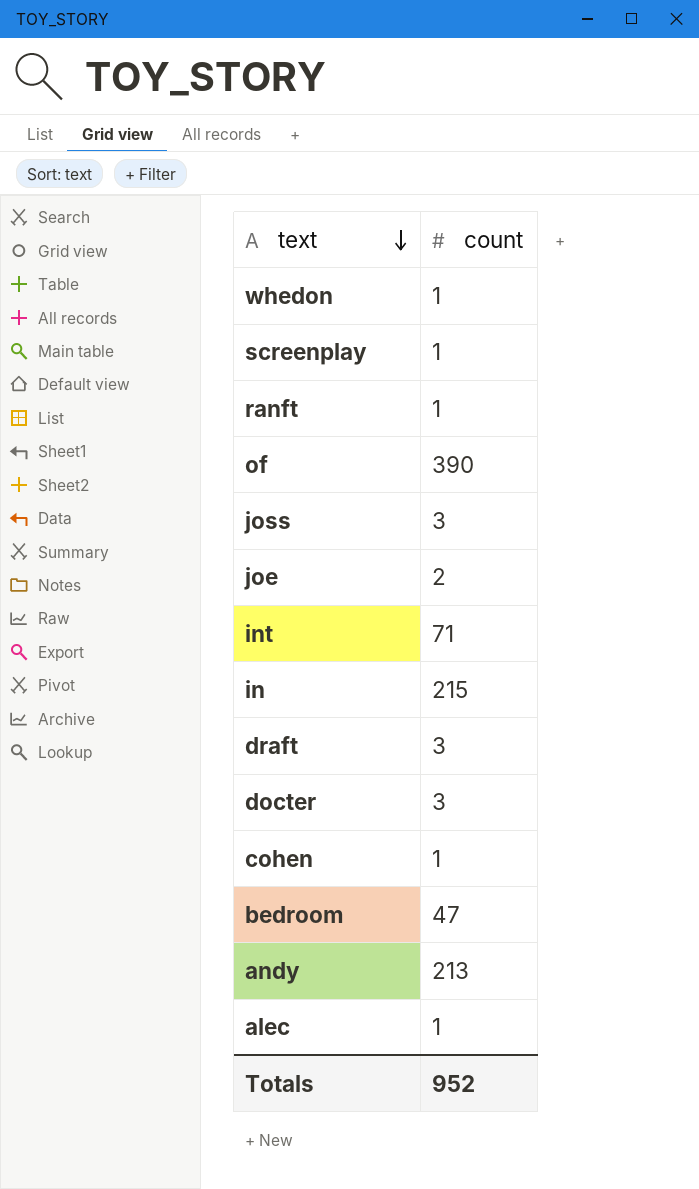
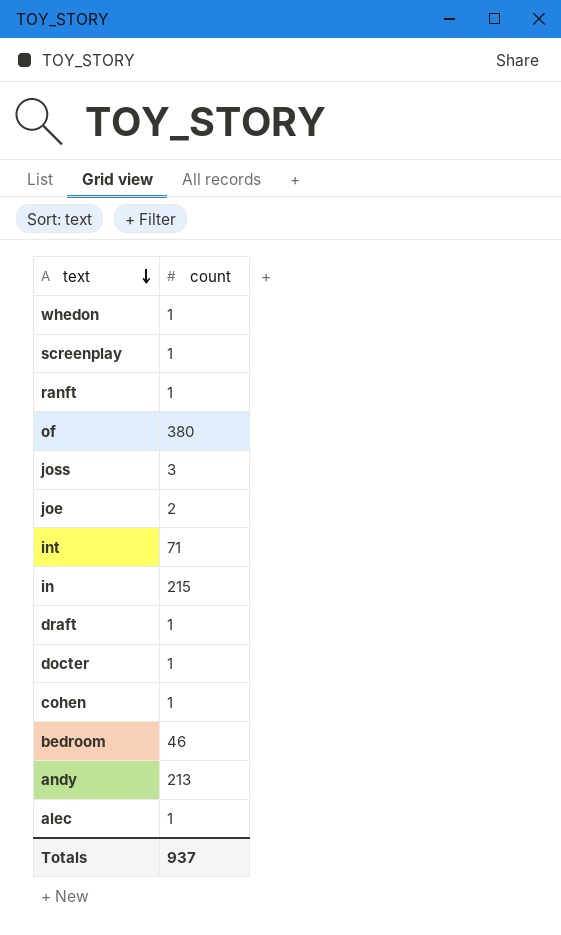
of | count: 390 -> 380
draft | count: 3 -> 1
docter | count: 3 -> 1
bedroom | count: 47 -> 46
Totals | count: 952 -> 937

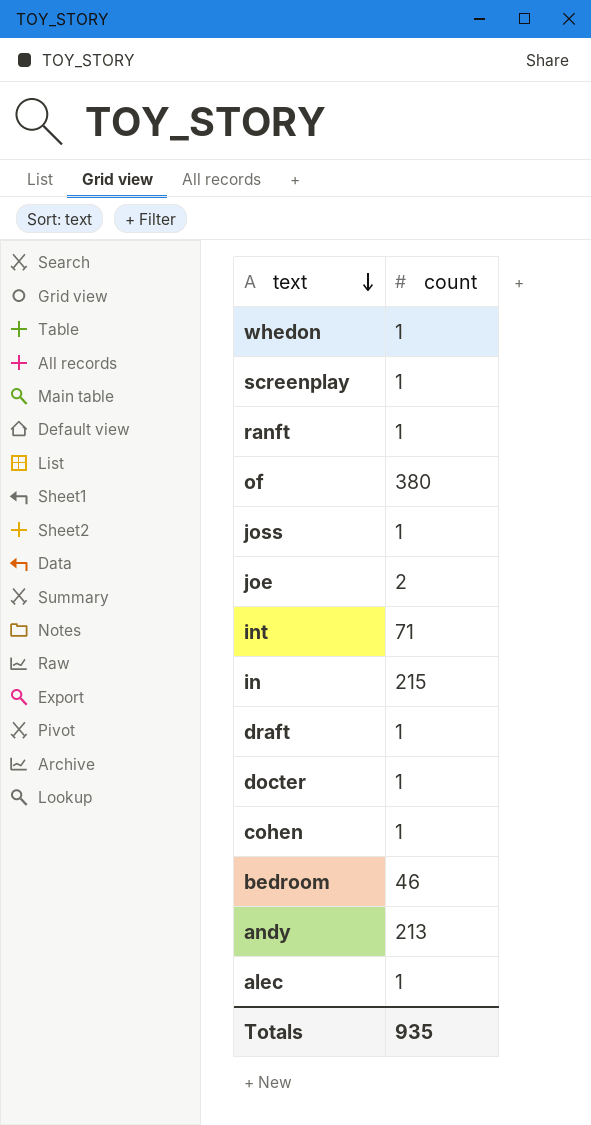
joss | count: 3 -> 1
Totals | count: 937 -> 935

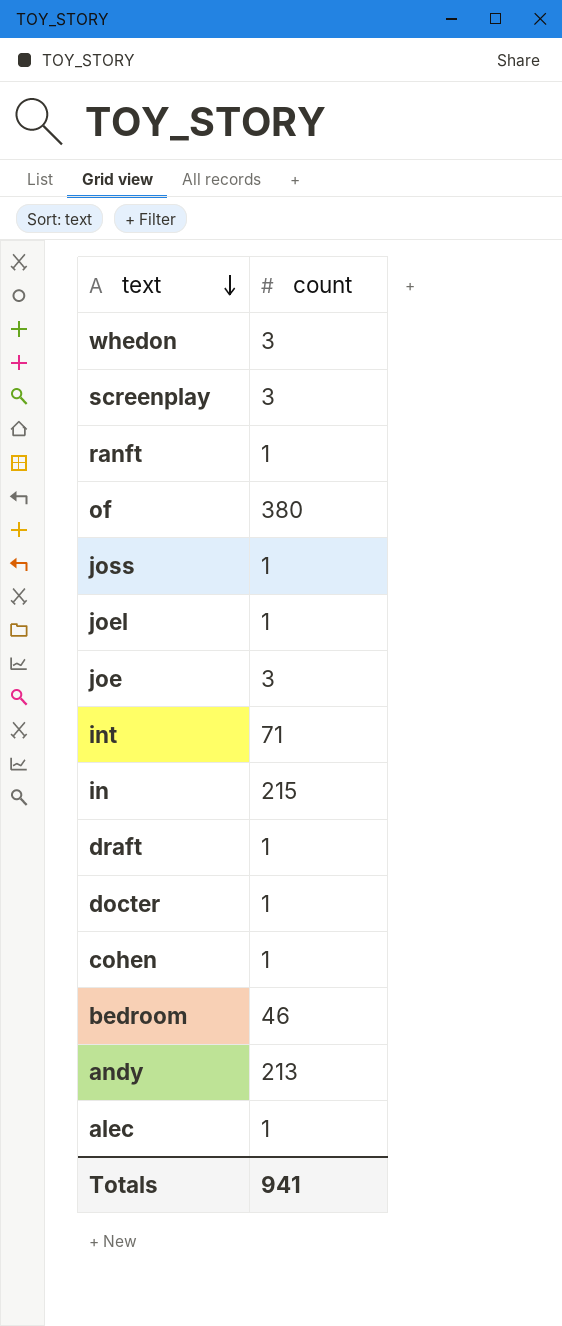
whedon | count: 1 -> 3
screenplay | count: 1 -> 3
row joel: none -> 1
joe | count: 2 -> 3
Totals | count: 935 -> 941

